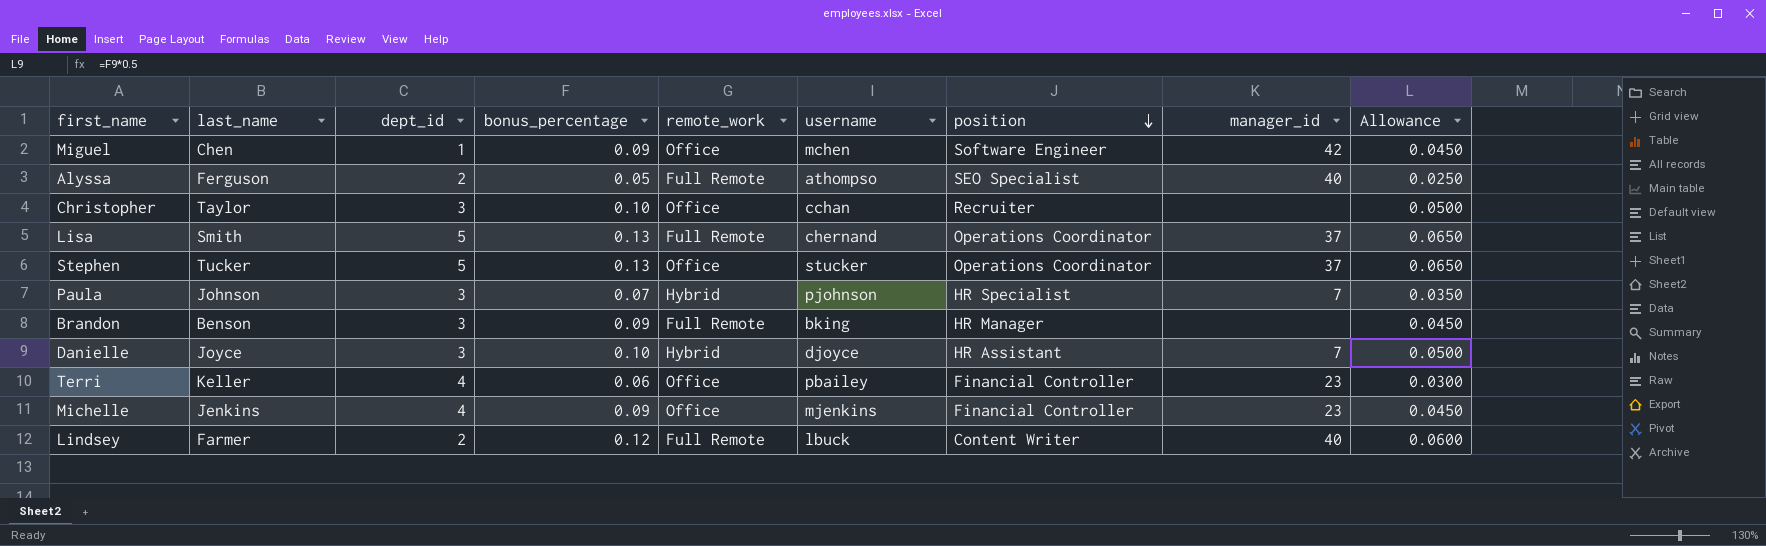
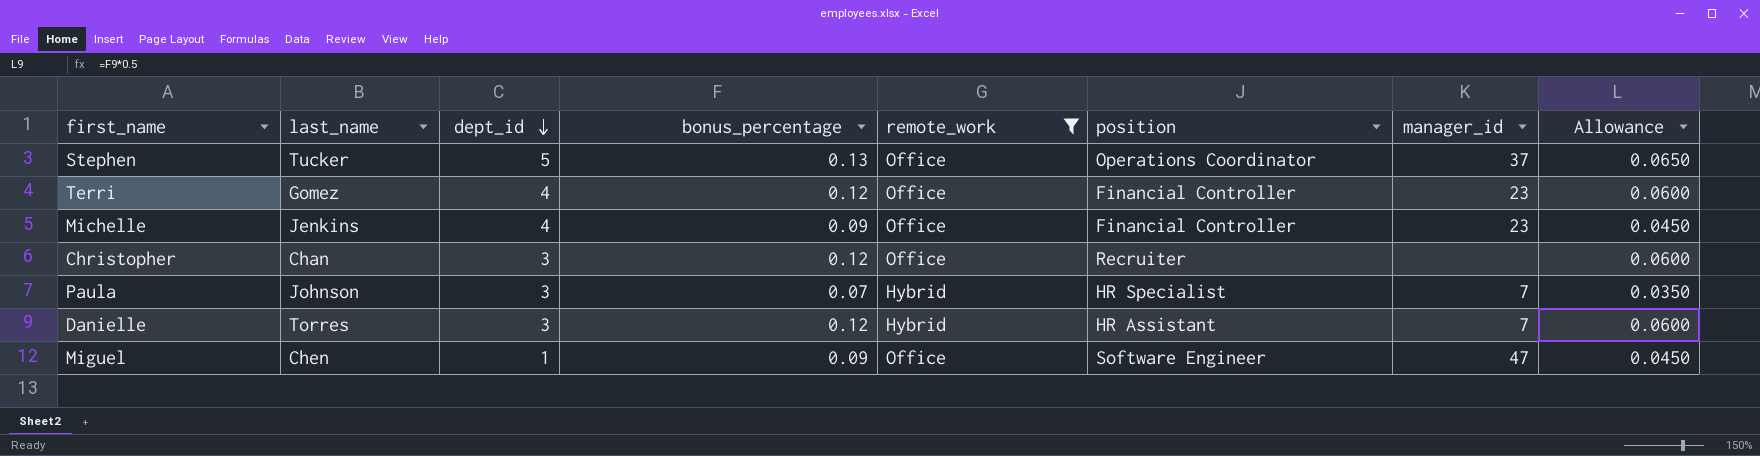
filter: none -> remote_work != Full Remote
row order: position descending -> dept_id descending
column username | position: 6 -> none
Terri | last_name: Keller -> Gomez
Terri | bonus_percentage: 0.06 -> 0.12
Terri | Allowance: 0.0300 -> 0.0600
Christopher | last_name: Taylor -> Chan
Christopher | bonus_percentage: 0.10 -> 0.12
Christopher | Allowance: 0.0500 -> 0.0600
Danielle | last_name: Joyce -> Torres
Danielle | bonus_percentage: 0.10 -> 0.12
Danielle | Allowance: 0.0500 -> 0.0600
Miguel | manager_id: 42 -> 47

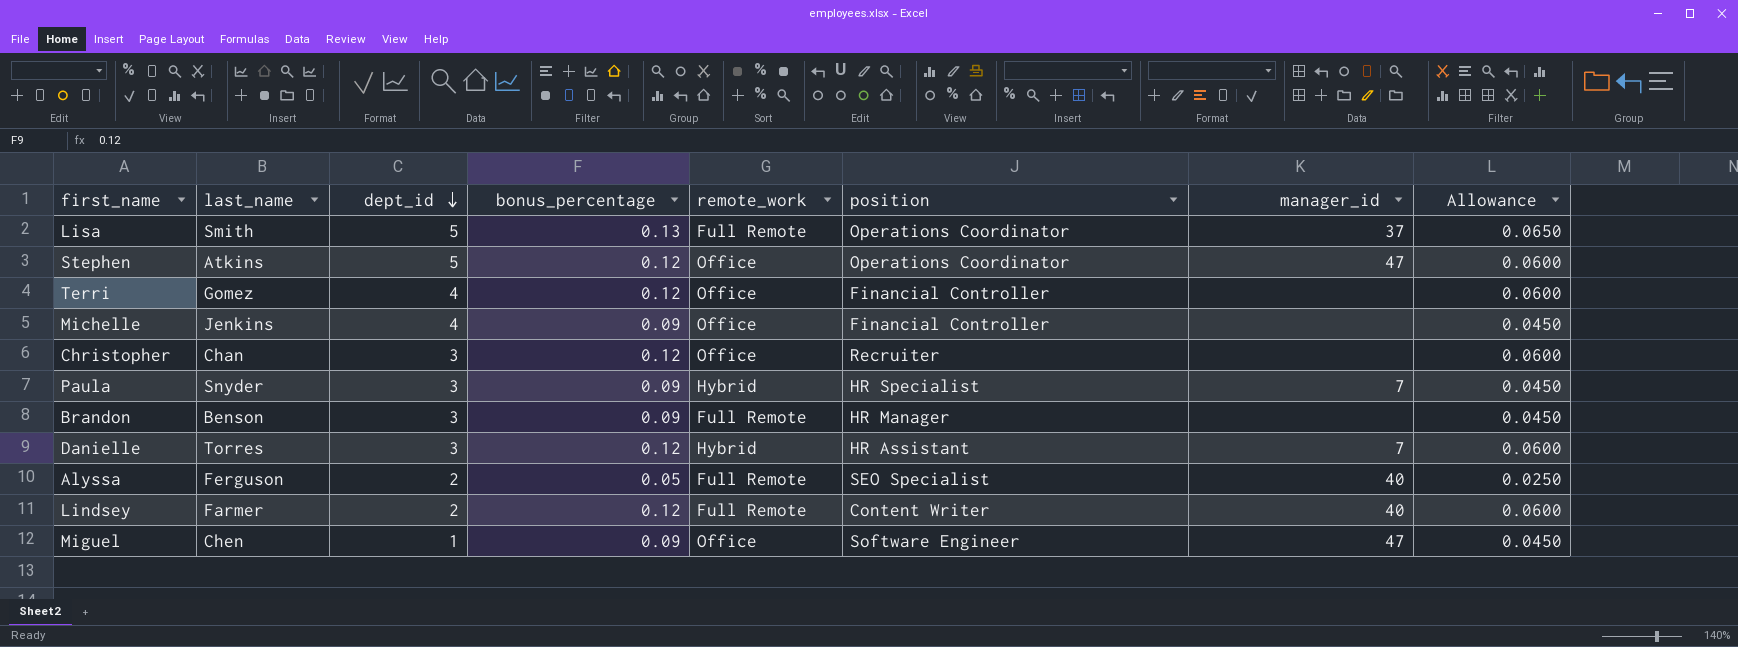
filter: remote_work != Full Remote -> none
Stephen | last_name: Tucker -> Atkins
Stephen | bonus_percentage: 0.13 -> 0.12
Stephen | manager_id: 37 -> 47
Stephen | Allowance: 0.0650 -> 0.0600
Terri | manager_id: 23 -> none
Michelle | manager_id: 23 -> none
Paula | last_name: Johnson -> Snyder
Paula | bonus_percentage: 0.07 -> 0.09
Paula | Allowance: 0.0350 -> 0.0450

